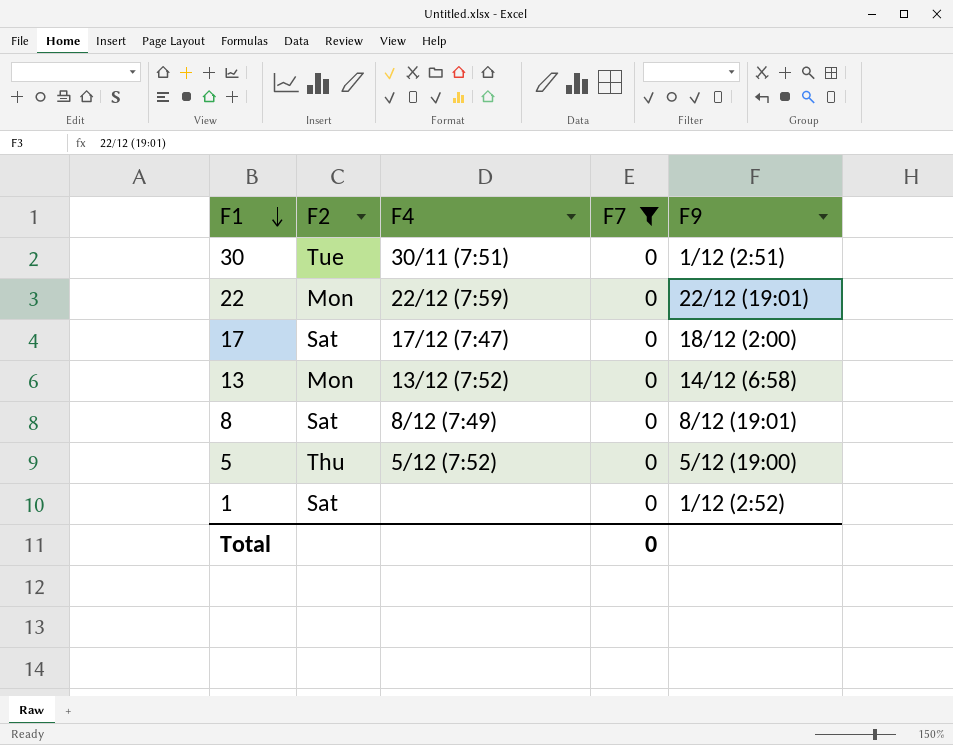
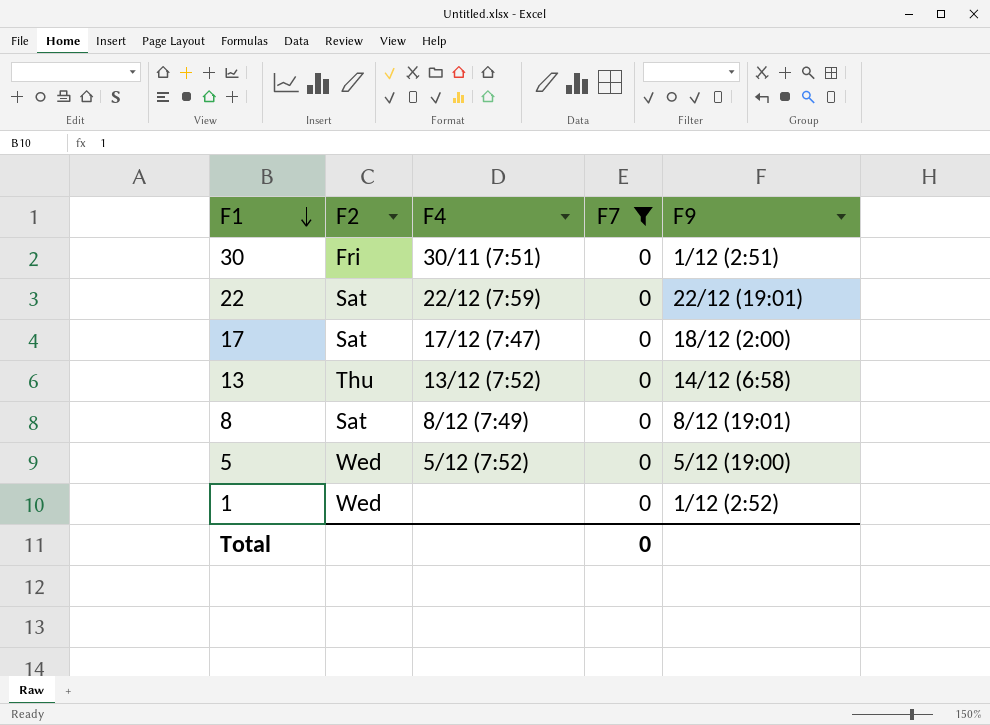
30 | F2: Tue -> Fri
22 | F2: Mon -> Sat
13 | F2: Mon -> Thu
5 | F2: Thu -> Wed
1 | F2: Sat -> Wed

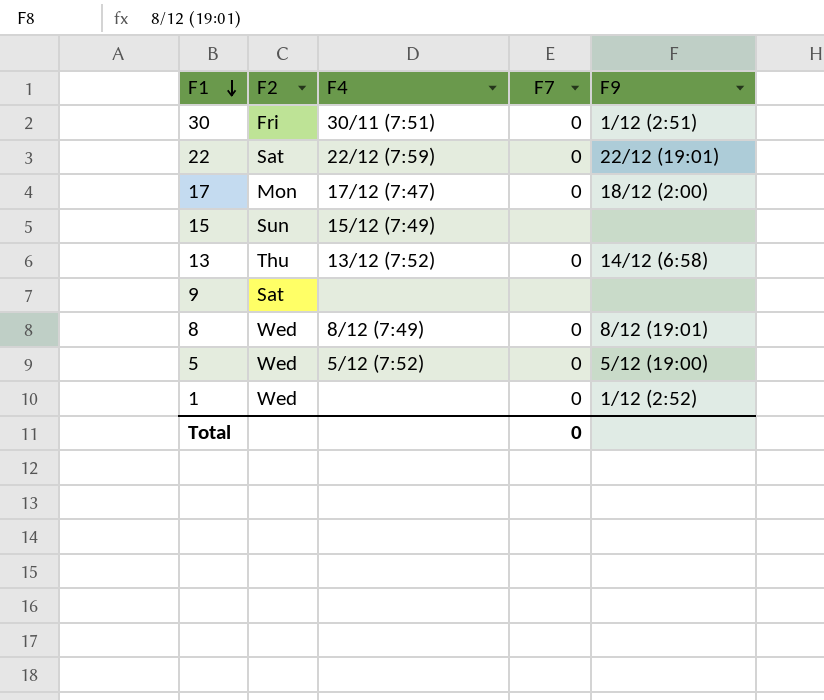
filter: F7 = 0 -> none
17 | F2: Sat -> Mon
8 | F2: Sat -> Wed

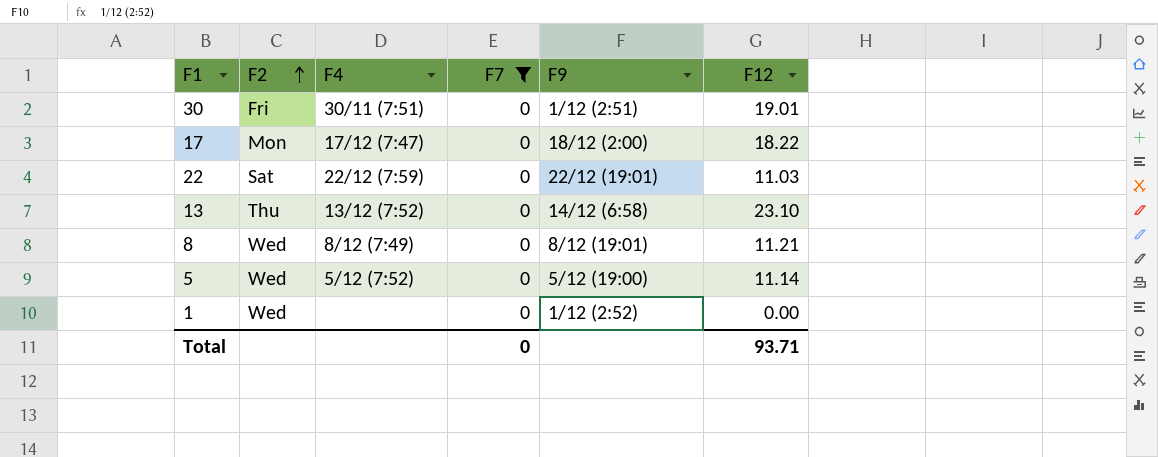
filter: none -> F7 = 0
row order: F1 descending -> F2 ascending
column F12 | position: none -> 6

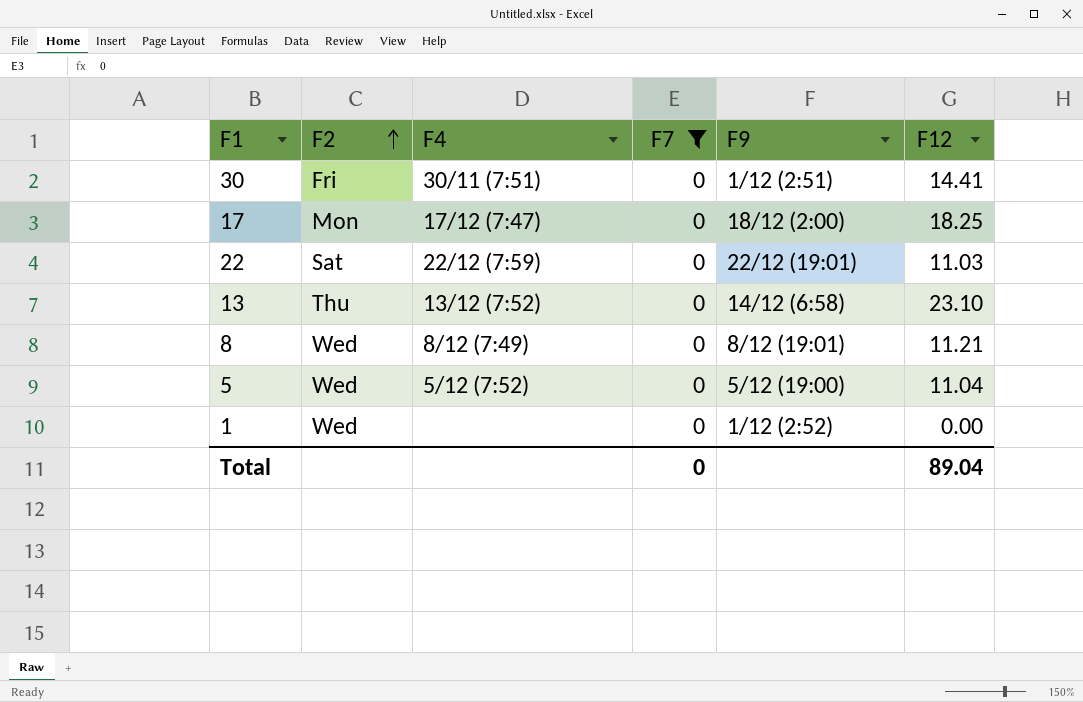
30 | F12: 19.01 -> 14.41
17 | F12: 18.22 -> 18.25
5 | F12: 11.14 -> 11.04
Total | F12: 93.71 -> 89.04

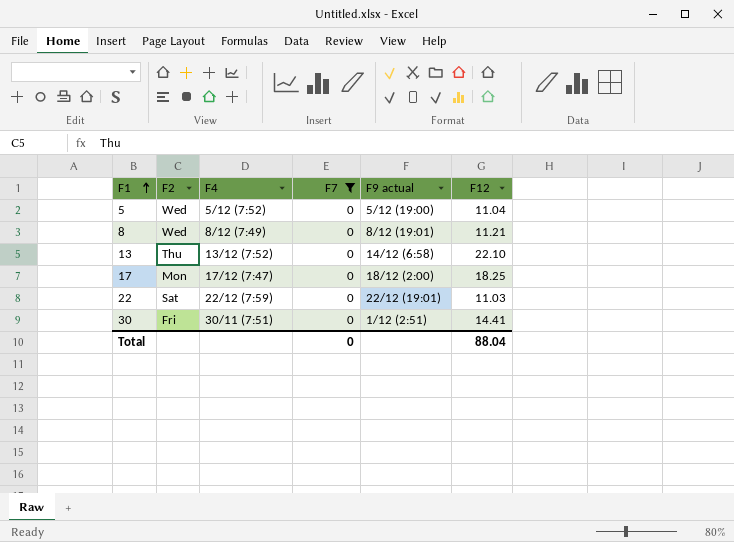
row order: F2 ascending -> F1 ascending
column name: F9 -> F9 actual
row 1: Wed | none | 0 | 1/12 (2:52) | 0.00 -> none
13 | F12: 23.10 -> 22.10
Total | F12: 89.04 -> 88.04

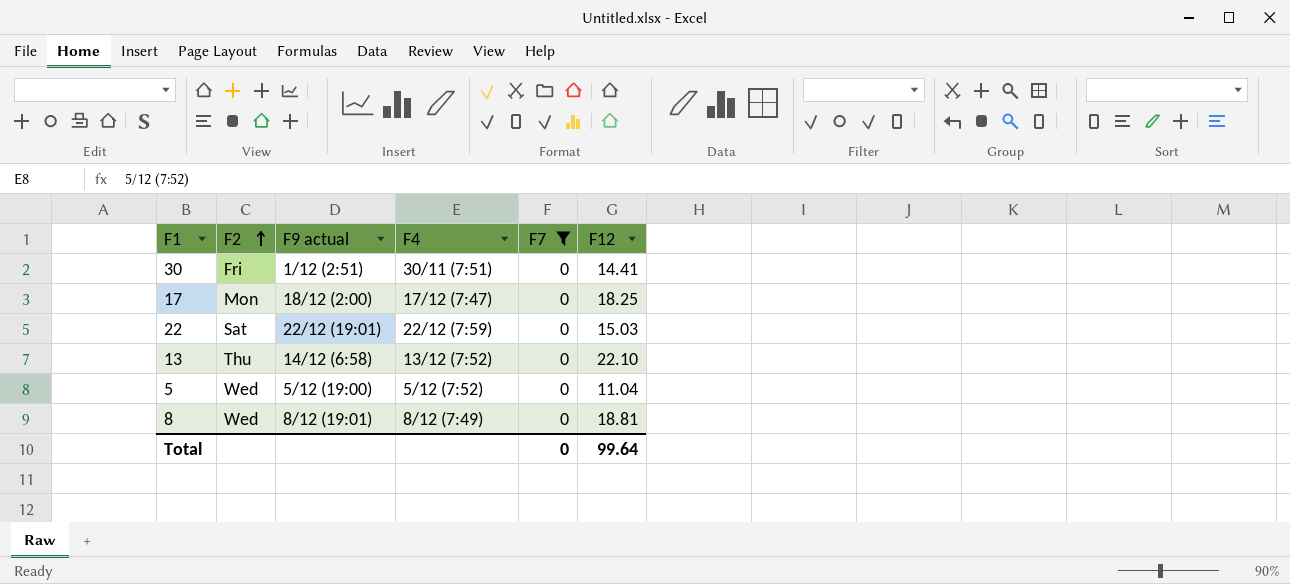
row order: F1 ascending -> F2 ascending
column F9 actual | position: 5 -> 3
22 | F12: 11.03 -> 15.03
8 | F12: 11.21 -> 18.81
Total | F12: 88.04 -> 99.64

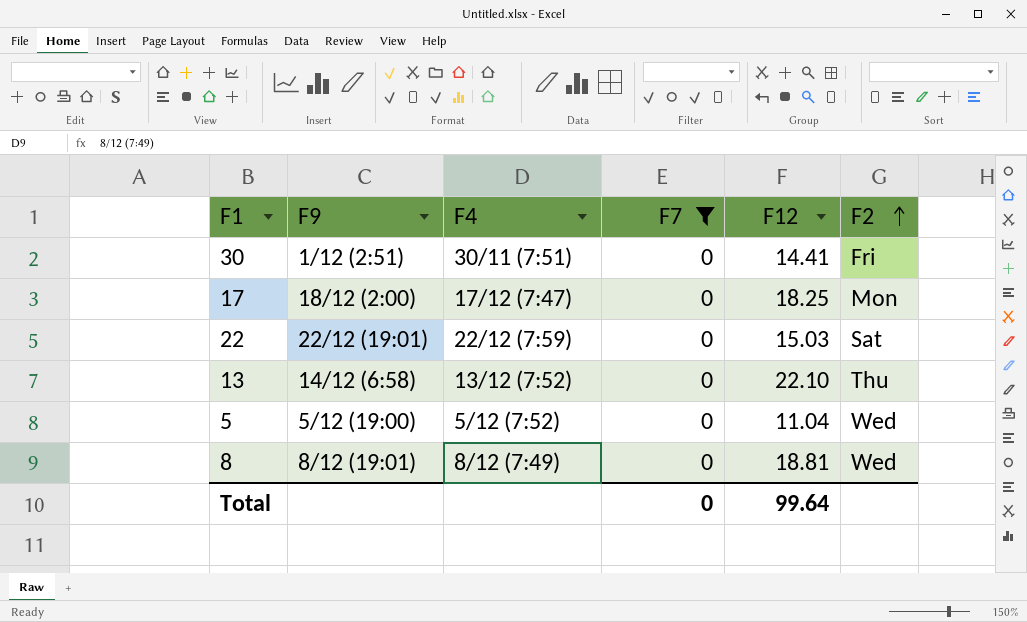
column name: F9 actual -> F9
column F2 | position: 2 -> 6

